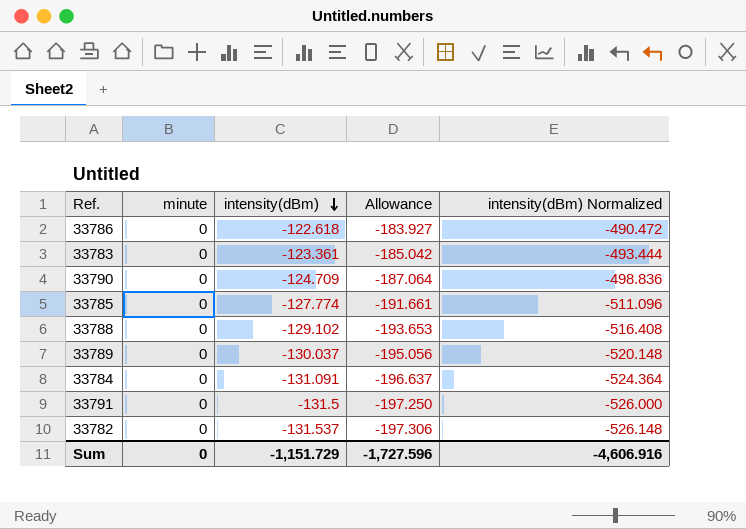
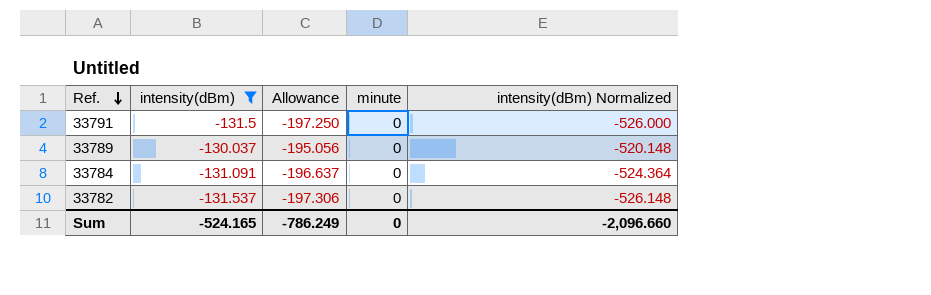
filter: none -> intensity(dBm) <= -130.037
row order: intensity(dBm) descending -> Ref. descending
column minute | position: 2 -> 4
Sum | intensity(dBm): -1,151.729 -> -524.165
Sum | Allowance: -1,727.596 -> -786.249
Sum | intensity(dBm) Normalized: -4,606.916 -> -2,096.660

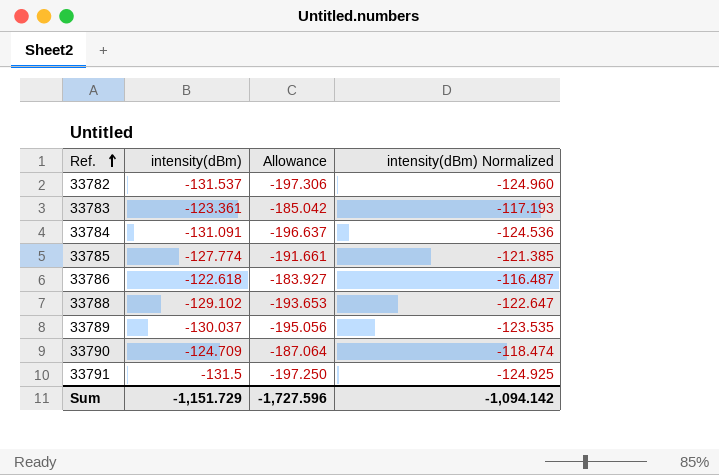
filter: intensity(dBm) <= -130.037 -> none
row order: Ref. descending -> Ref. ascending
column minute | position: 4 -> none
column intensity(dBm) Normalized | formula: [intensity(dBm)] * 4 -> [intensity(dBm)] * 0.95
Sum | intensity(dBm): -524.165 -> -1,151.729
Sum | Allowance: -786.249 -> -1,727.596
Sum | intensity(dBm) Normalized: -2,096.660 -> -1,094.142

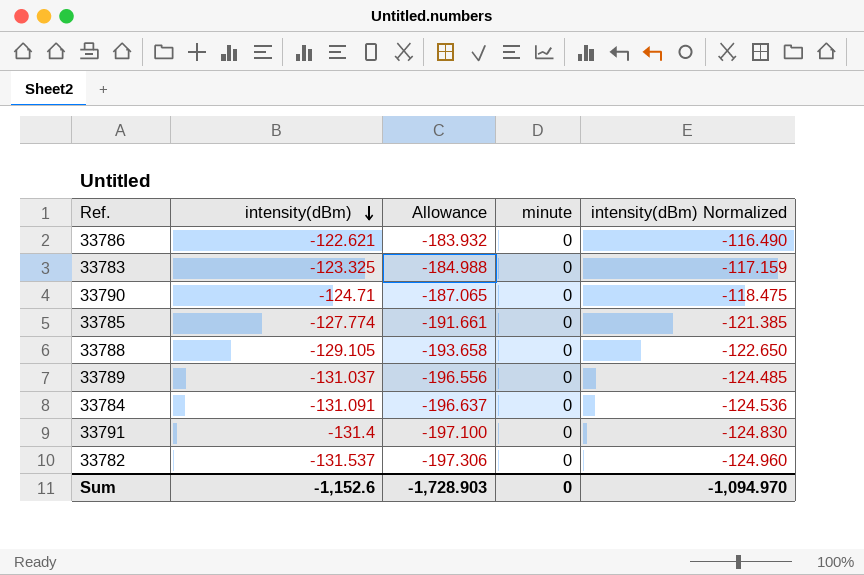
row order: Ref. ascending -> intensity(dBm) descending
column minute | position: none -> 4
33786 | intensity(dBm): -122.618 -> -122.621
33786 | Allowance: -183.927 -> -183.932
33786 | intensity(dBm) Normalized: -116.487 -> -116.490
33783 | intensity(dBm): -123.361 -> -123.325
33783 | Allowance: -185.042 -> -184.988
33783 | intensity(dBm) Normalized: -117.193 -> -117.159
33790 | intensity(dBm): -124.709 -> -124.71
33790 | Allowance: -187.064 -> -187.065
33790 | intensity(dBm) Normalized: -118.474 -> -118.475
33788 | intensity(dBm): -129.102 -> -129.105
33788 | Allowance: -193.653 -> -193.658
33788 | intensity(dBm) Normalized: -122.647 -> -122.650
33789 | intensity(dBm): -130.037 -> -131.037
33789 | Allowance: -195.056 -> -196.556
33789 | intensity(dBm) Normalized: -123.535 -> -124.485
33791 | intensity(dBm): -131.5 -> -131.4
33791 | Allowance: -197.250 -> -197.100
33791 | intensity(dBm) Normalized: -124.925 -> -124.830
Sum | intensity(dBm): -1,151.729 -> -1,152.6
Sum | Allowance: -1,727.596 -> -1,728.903
Sum | intensity(dBm) Normalized: -1,094.142 -> -1,094.970

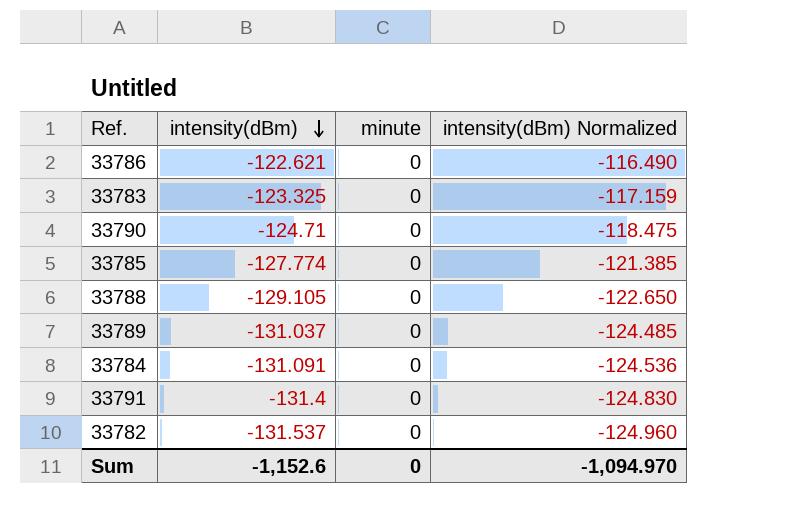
column Allowance | formula: [intensity(dBm)] * 1.5 -> none

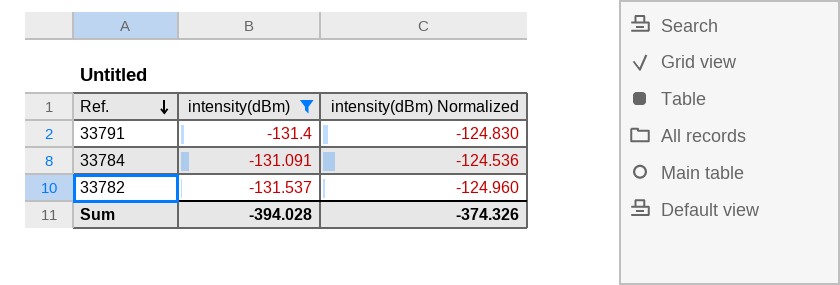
filter: none -> intensity(dBm) <= -131.091
row order: intensity(dBm) descending -> Ref. descending
column minute | position: 3 -> none
Sum | intensity(dBm): -1,152.6 -> -394.028
Sum | intensity(dBm) Normalized: -1,094.970 -> -374.326

